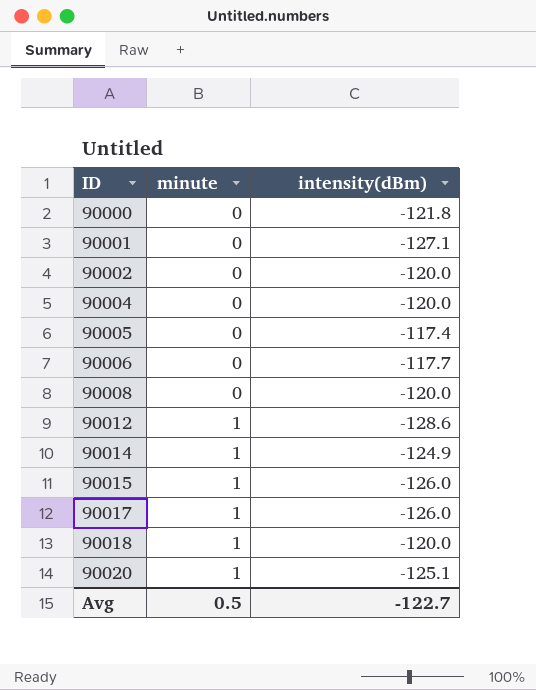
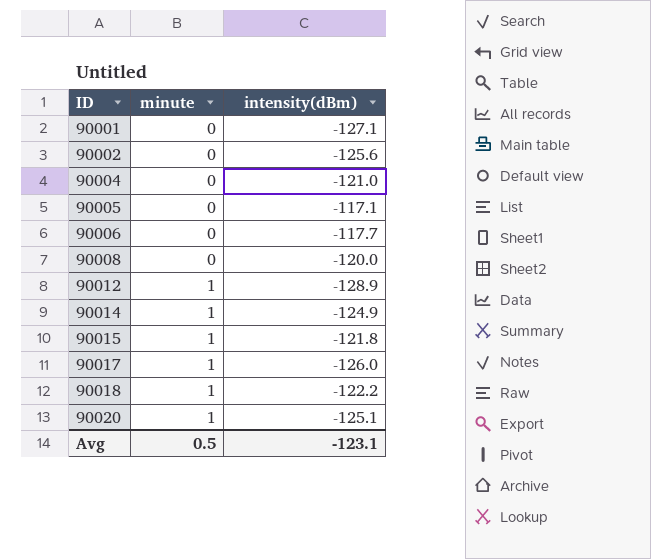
row 90000: 0 | -121.8 -> none
90002 | intensity(dBm): -120.0 -> -125.6
90004 | intensity(dBm): -120.0 -> -121.0
90005 | intensity(dBm): -117.4 -> -117.1
90012 | intensity(dBm): -128.6 -> -128.9
90015 | intensity(dBm): -126.0 -> -121.8
90018 | intensity(dBm): -120.0 -> -122.2
Avg | intensity(dBm): -122.7 -> -123.1

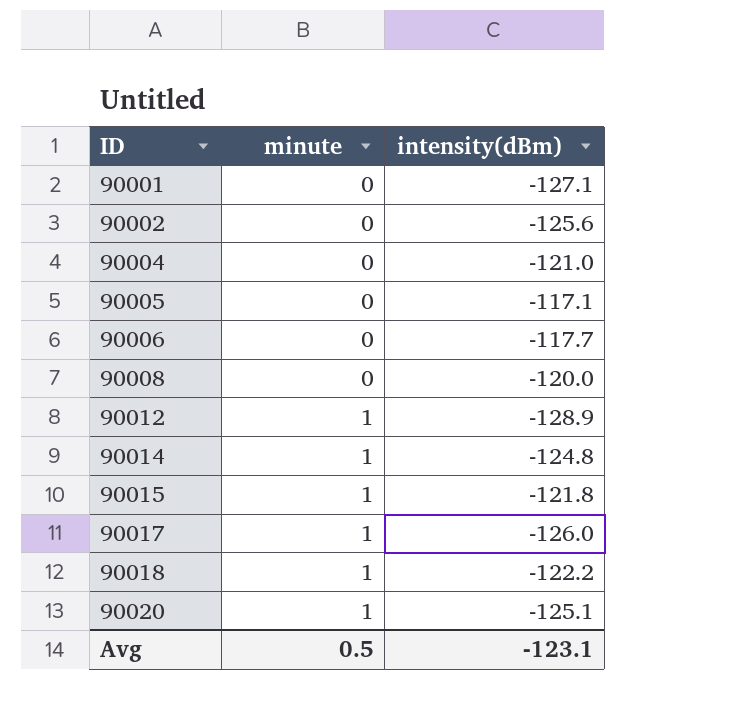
90014 | intensity(dBm): -124.9 -> -124.8

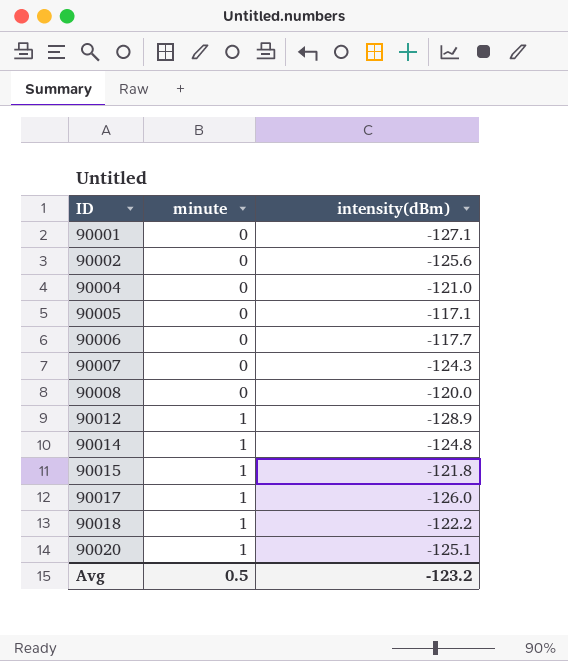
row 90007: none -> 0 | -124.3
Avg | intensity(dBm): -123.1 -> -123.2

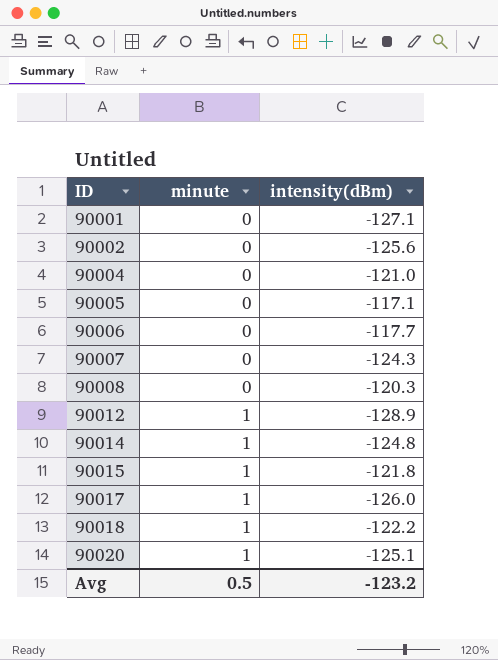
90008 | intensity(dBm): -120.0 -> -120.3

